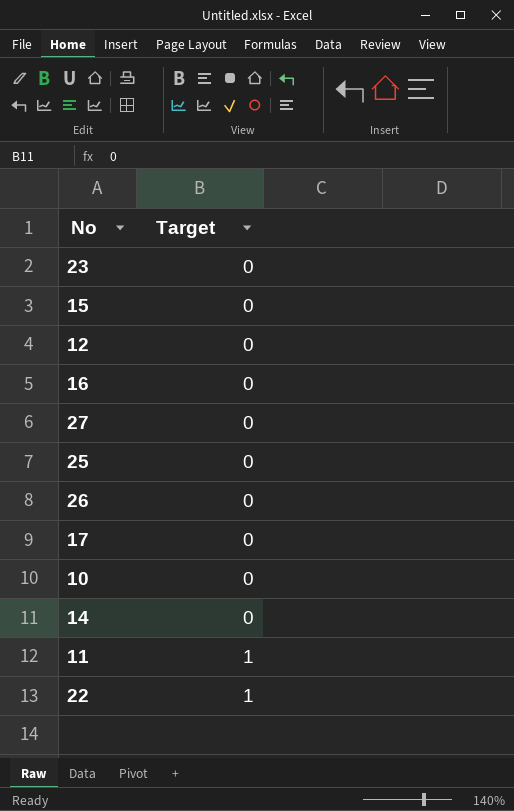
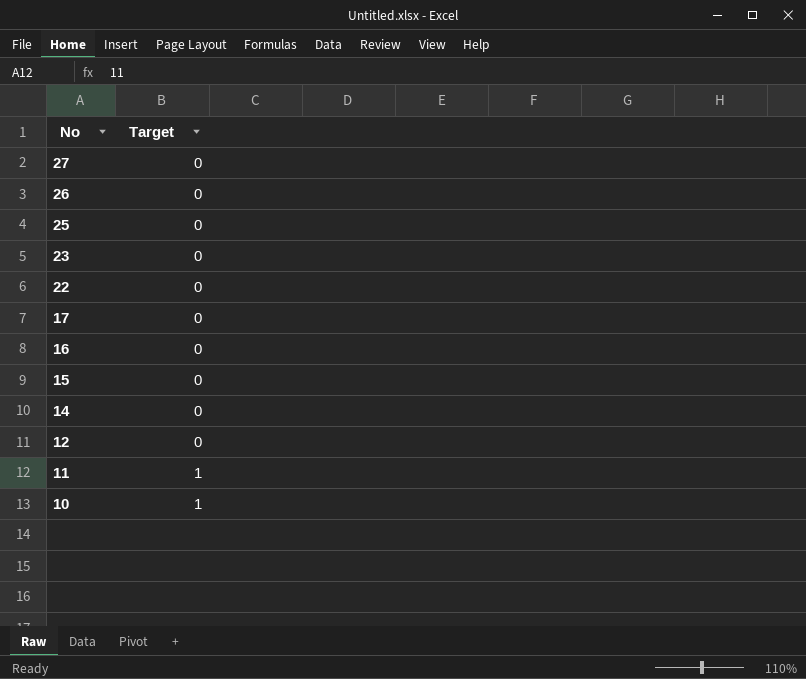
row order: Target ascending -> No descending
22 | Target: 1 -> 0
10 | Target: 0 -> 1

